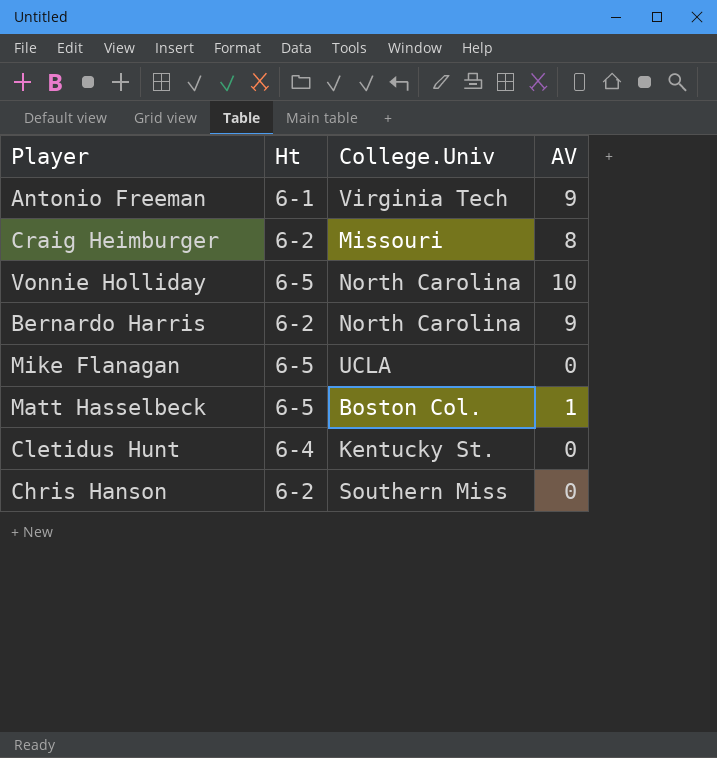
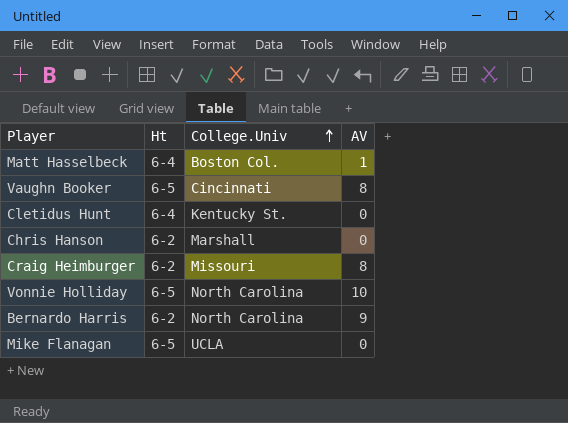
row order: none -> College.Univ ascending
row Antonio Freeman: 6-1 | Virginia Tech | 9 -> none
Matt Hasselbeck | Ht: 6-5 -> 6-4
row Vaughn Booker: none -> 6-5 | Cincinnati | 8
Chris Hanson | College.Univ: Southern Miss -> Marshall

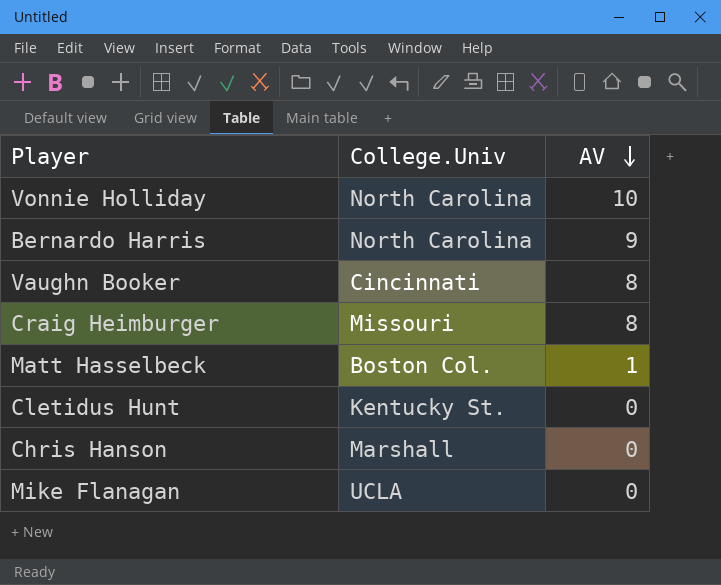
row order: College.Univ ascending -> AV descending
column Ht | position: 2 -> none

